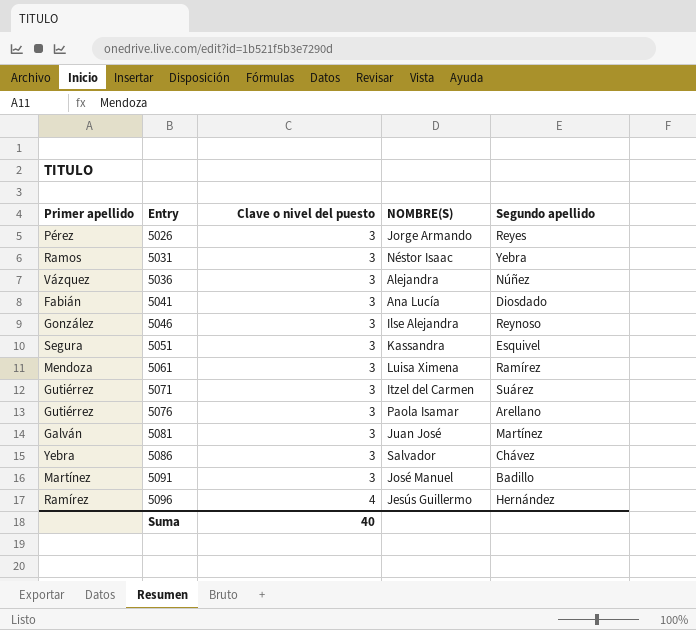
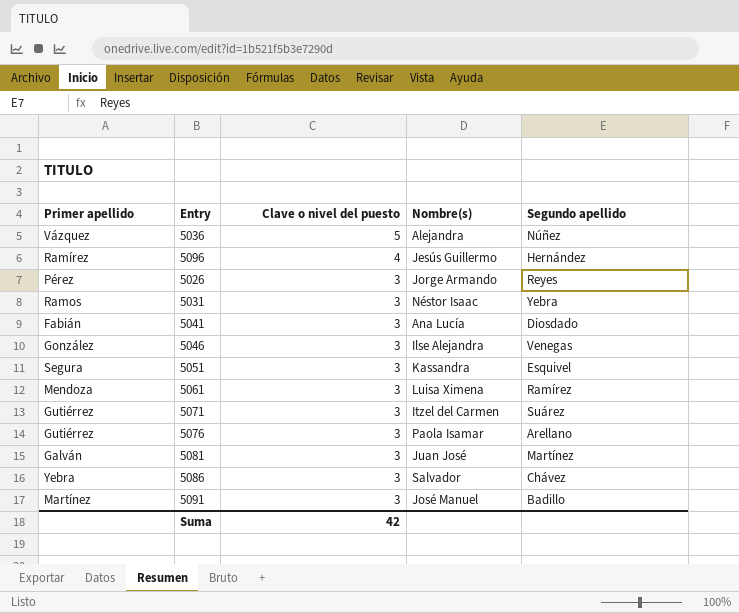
row order: Entry ascending -> Clave o nivel del puesto descending
column name: NOMBRE(S) -> Nombre(s)
5036 | Clave o nivel del puesto: 3 -> 5
5046 | Segundo apellido: Reynoso -> Venegas
Suma | Clave o nivel del puesto: 40 -> 42

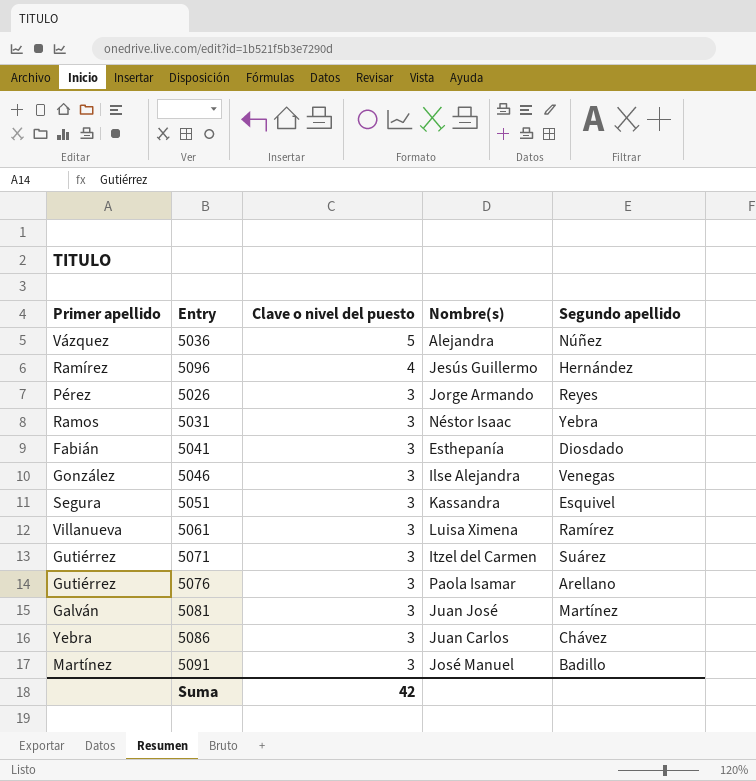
5041 | Nombre(s): Ana Lucía -> Esthepanía
5061 | Primer apellido: Mendoza -> Villanueva
5086 | Nombre(s): Salvador -> Juan Carlos

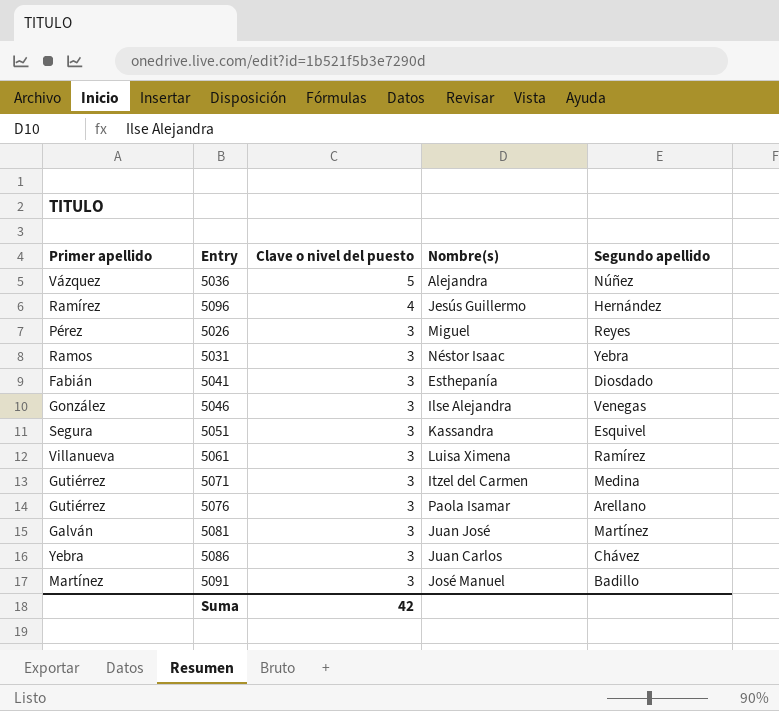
5026 | Nombre(s): Jorge Armando -> Miguel
5071 | Segundo apellido: Suárez -> Medina

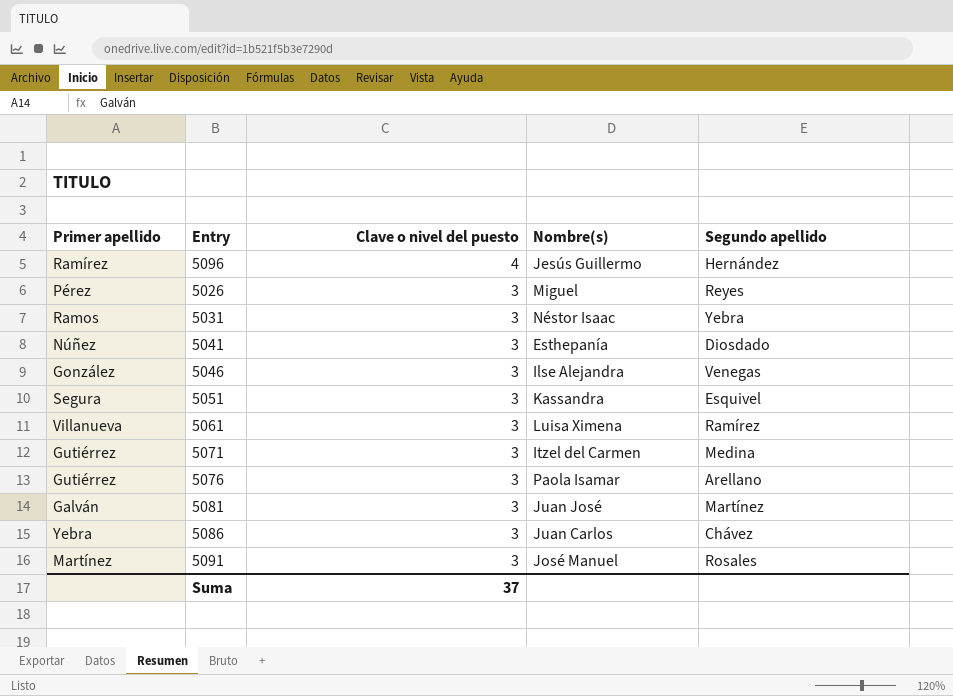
row 5036: Vázquez | 5 | Alejandra | Núñez -> none
5041 | Primer apellido: Fabián -> Núñez
5091 | Segundo apellido: Badillo -> Rosales
Suma | Clave o nivel del puesto: 42 -> 37

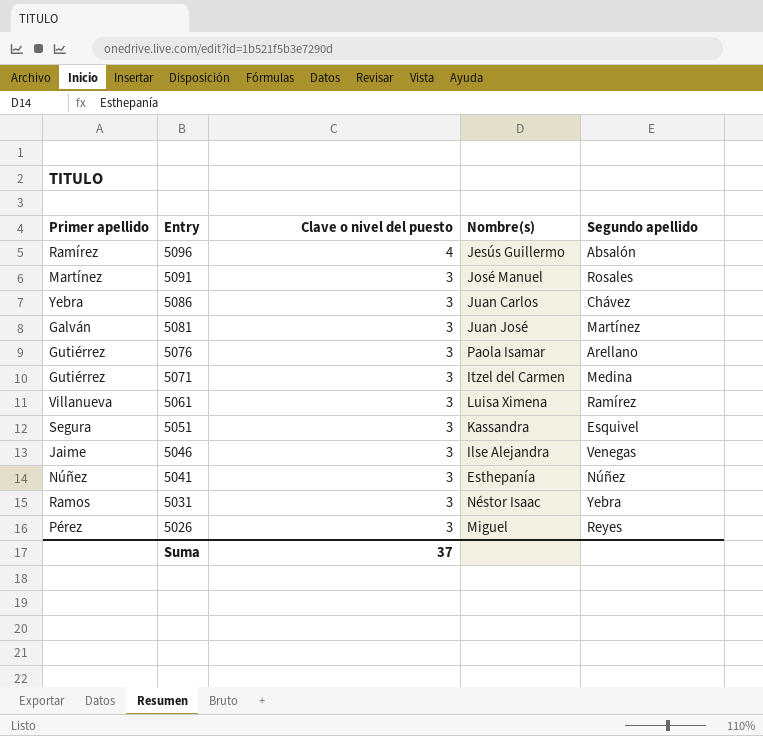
row order: Clave o nivel del puesto descending -> Entry descending
5096 | Segundo apellido: Hernández -> Absalón
5046 | Primer apellido: González -> Jaime
5041 | Segundo apellido: Diosdado -> Núñez

